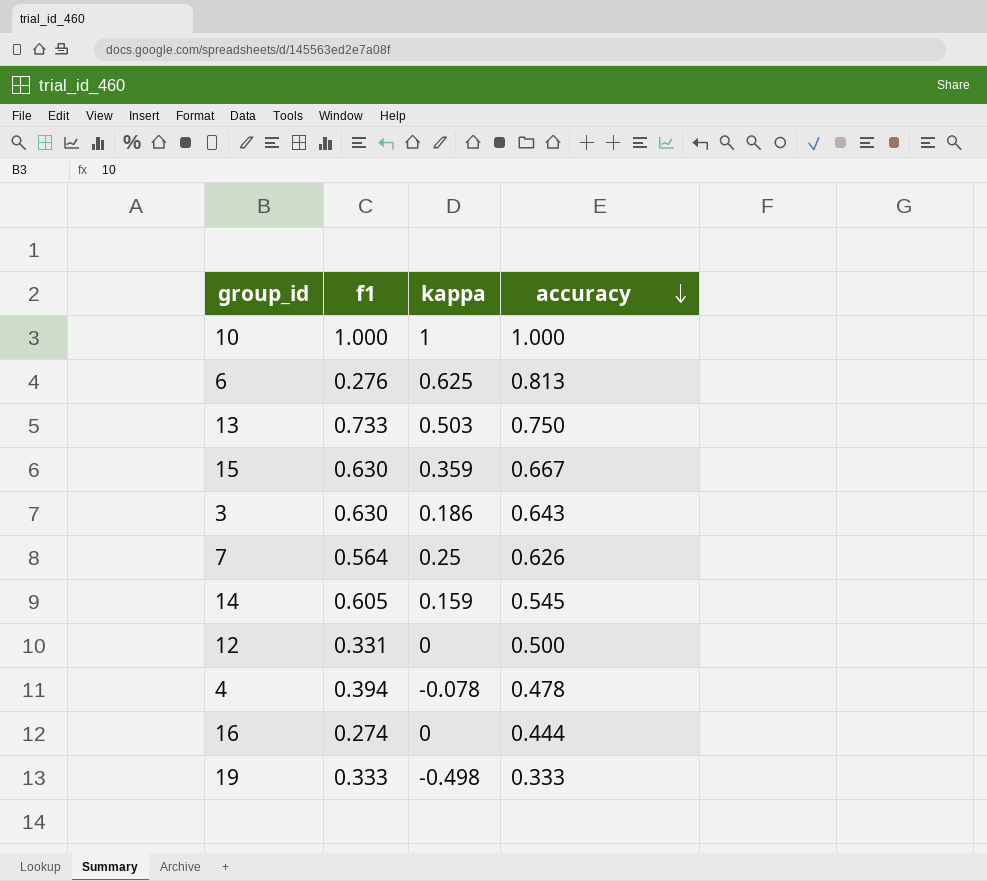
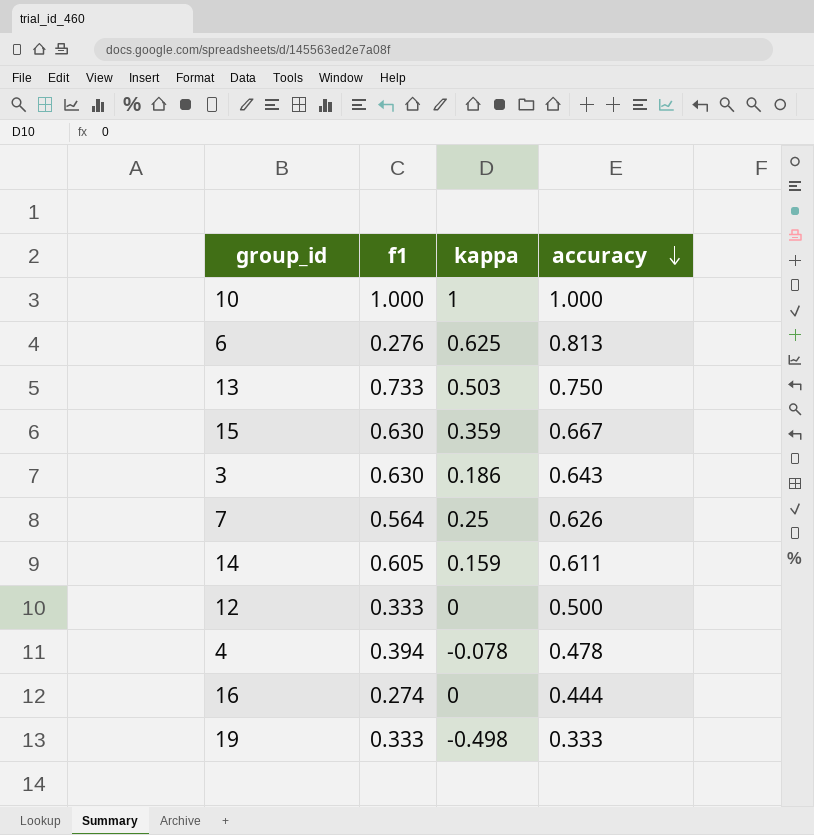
14 | accuracy: 0.545 -> 0.611
12 | f1: 0.331 -> 0.333

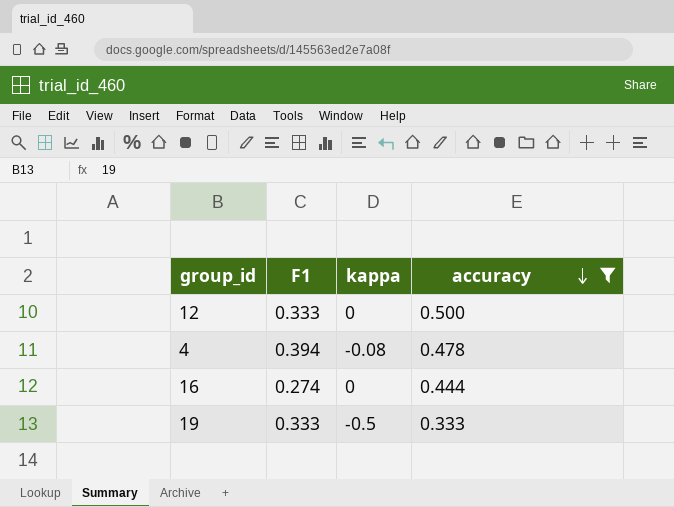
filter: none -> accuracy <= 0.500
column name: f1 -> F1
4 | kappa: -0.078 -> -0.08
19 | kappa: -0.498 -> -0.5

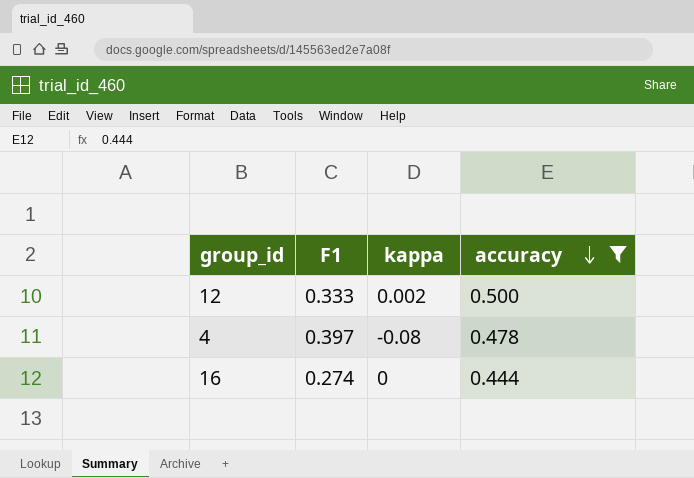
row 19: 0.333 | -0.5 | 0.333 -> none
12 | kappa: 0 -> 0.002
4 | F1: 0.394 -> 0.397

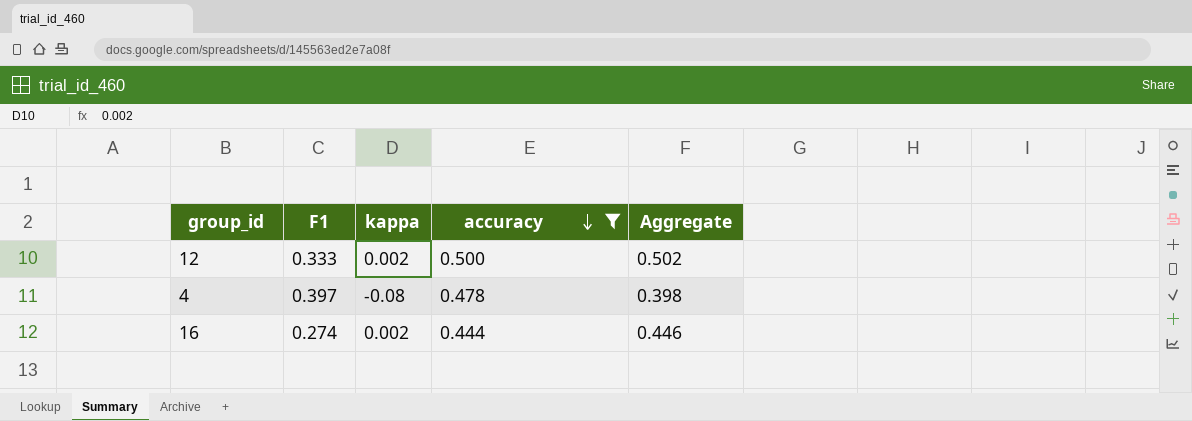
column Aggregate | formula: none -> [kappa] + [accuracy]
16 | kappa: 0 -> 0.002

